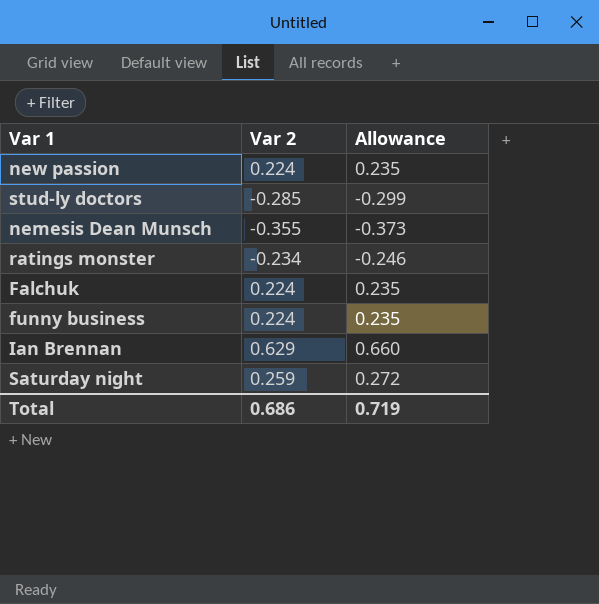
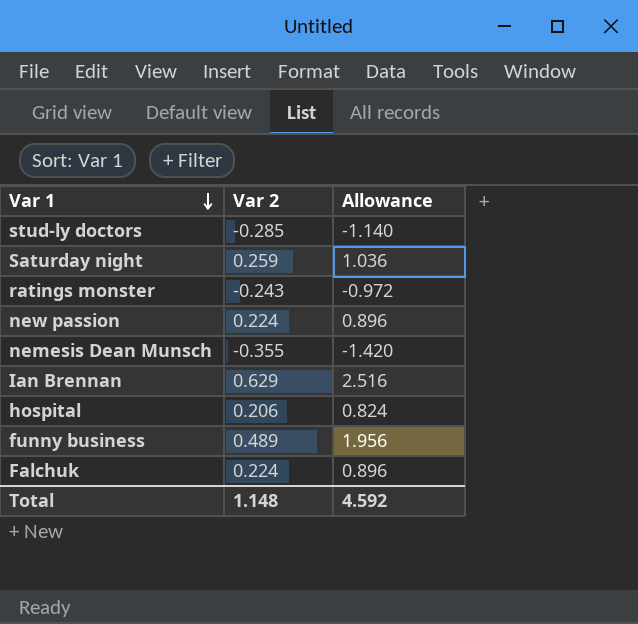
row order: none -> Var 1 descending
column Allowance | formula: [Var 2] * 1.05 -> [Var 2] * 4
ratings monster | Var 2: -0.234 -> -0.243
row hospital: none -> 0.206 | 0.824
funny business | Var 2: 0.224 -> 0.489
Total | Var 2: 0.686 -> 1.148
Total | Allowance: 0.719 -> 4.592

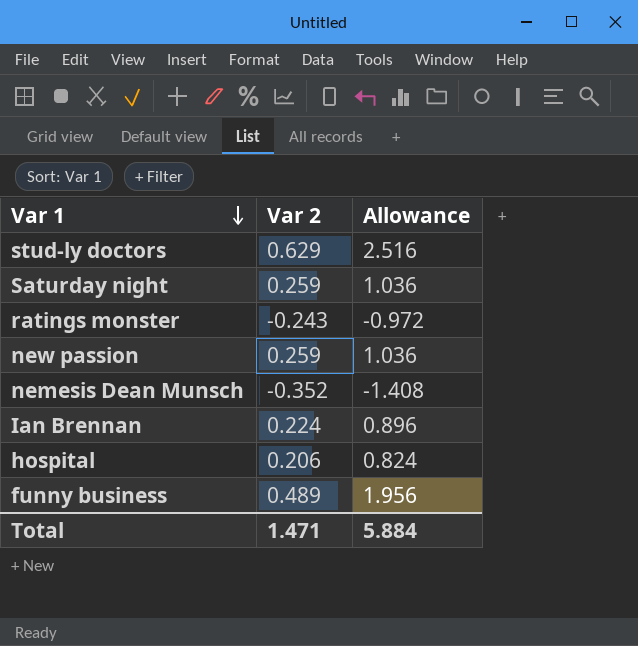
row Falchuk: 0.224 | 0.896 -> none
stud-ly doctors | Var 2: -0.285 -> 0.629
stud-ly doctors | Allowance: -1.140 -> 2.516
new passion | Var 2: 0.224 -> 0.259
new passion | Allowance: 0.896 -> 1.036
nemesis Dean Munsch | Var 2: -0.355 -> -0.352
nemesis Dean Munsch | Allowance: -1.420 -> -1.408
Ian Brennan | Var 2: 0.629 -> 0.224
Ian Brennan | Allowance: 2.516 -> 0.896
Total | Var 2: 1.148 -> 1.471
Total | Allowance: 4.592 -> 5.884

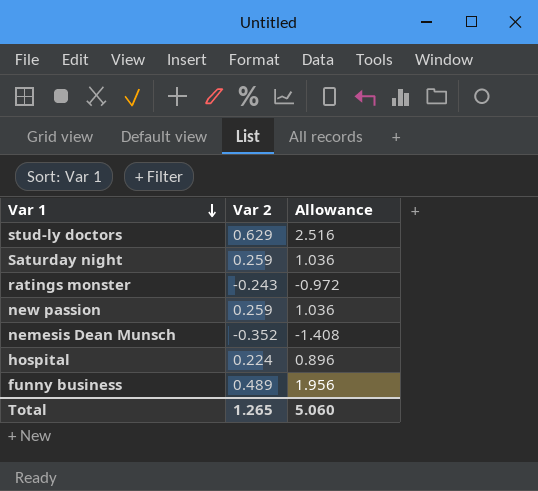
row Ian Brennan: 0.224 | 0.896 -> none
hospital | Var 2: 0.206 -> 0.224
hospital | Allowance: 0.824 -> 0.896
Total | Var 2: 1.471 -> 1.265
Total | Allowance: 5.884 -> 5.060

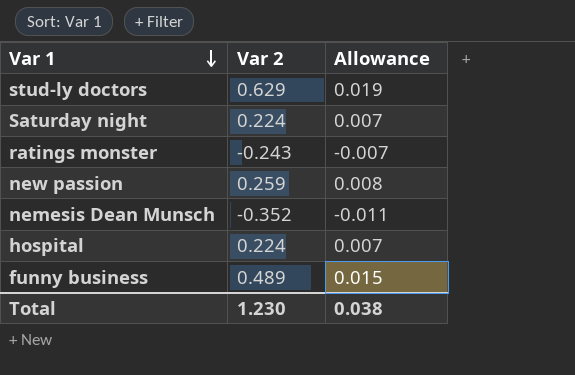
column Allowance | formula: [Var 2] * 4 -> [Var 2] * 0.03
Saturday night | Var 2: 0.259 -> 0.224
Total | Var 2: 1.265 -> 1.230
Total | Allowance: 5.060 -> 0.038

